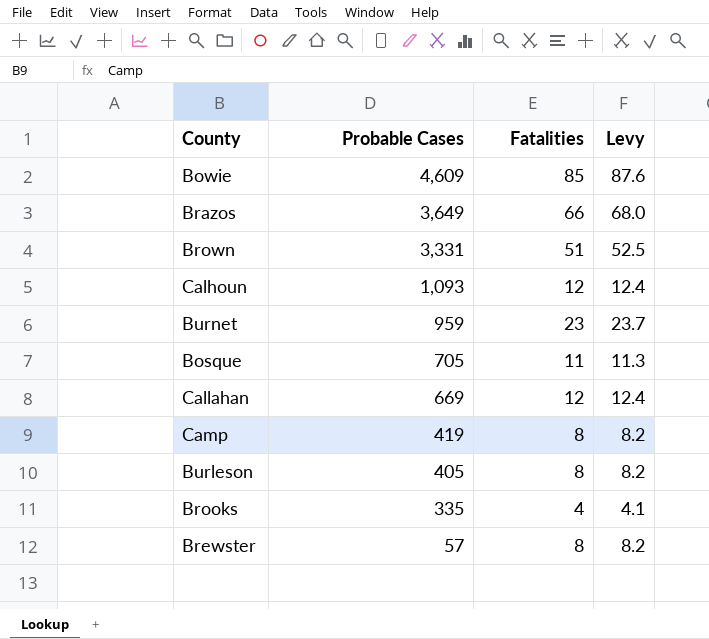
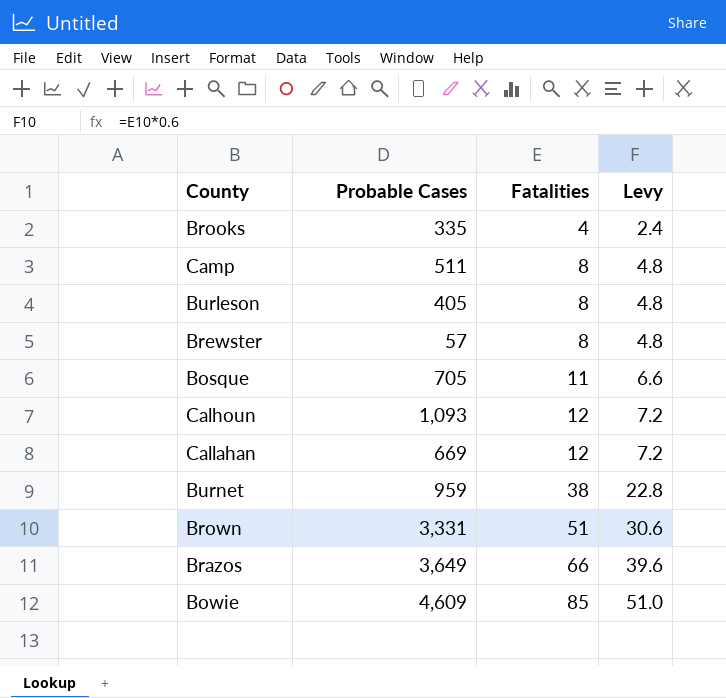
row order: Probable Cases descending -> Fatalities ascending
column Levy | formula: [Fatalities] * 1.03 -> [Fatalities] * 0.6
Camp | Probable Cases: 419 -> 511
Burnet | Fatalities: 23 -> 38

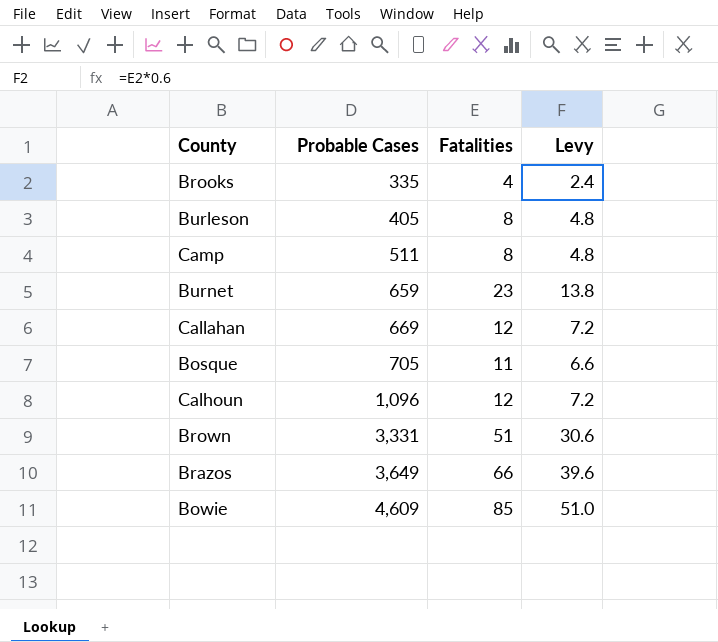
row order: Fatalities ascending -> Probable Cases ascending
row Brewster: 57 | 8 | 4.8 -> none
Burnet | Probable Cases: 959 -> 659
Burnet | Fatalities: 38 -> 23
Burnet | Levy: 22.8 -> 13.8
Calhoun | Probable Cases: 1,093 -> 1,096

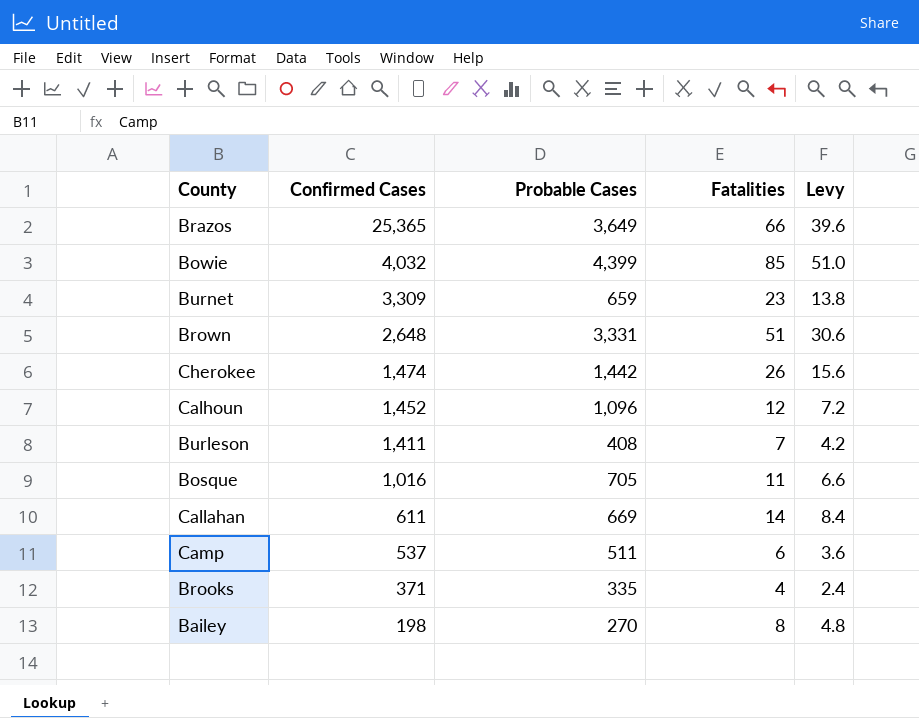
row order: Probable Cases ascending -> Confirmed Cases descending
column Confirmed Cases | position: none -> 2
Bowie | Probable Cases: 4,609 -> 4,399
row Cherokee: none -> 1,474 | 1,442 | 26 | 15.6
Burleson | Probable Cases: 405 -> 408
Burleson | Fatalities: 8 -> 7
Burleson | Levy: 4.8 -> 4.2
Callahan | Fatalities: 12 -> 14
Callahan | Levy: 7.2 -> 8.4
Camp | Fatalities: 8 -> 6
Camp | Levy: 4.8 -> 3.6
row Bailey: none -> 198 | 270 | 8 | 4.8

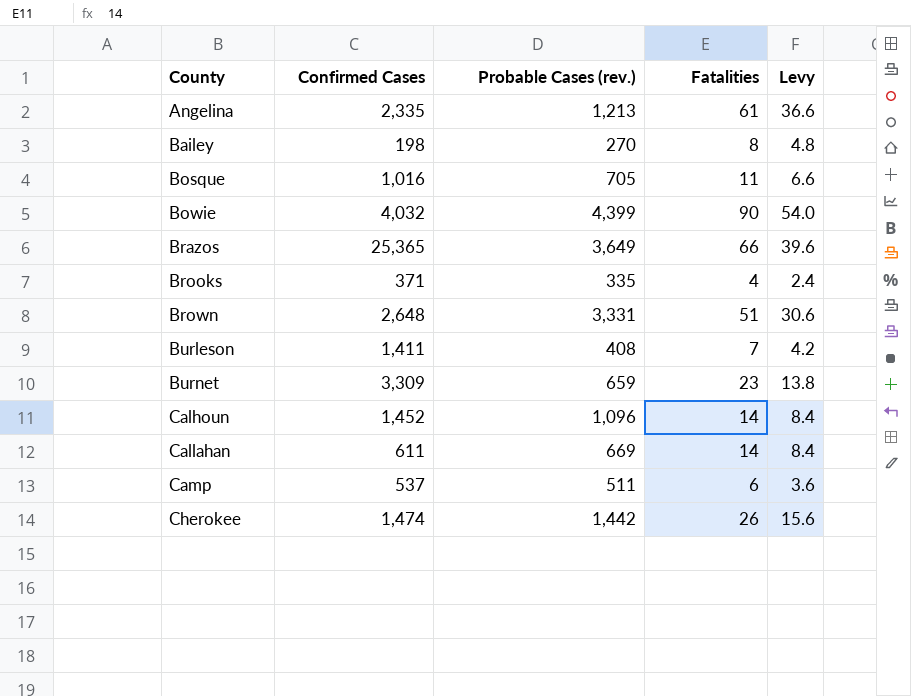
row order: Confirmed Cases descending -> County ascending
column name: Probable Cases -> Probable Cases (rev.)
row Angelina: none -> 2,335 | 1,213 | 61 | 36.6
Bowie | Fatalities: 85 -> 90
Bowie | Levy: 51.0 -> 54.0
Calhoun | Fatalities: 12 -> 14
Calhoun | Levy: 7.2 -> 8.4

